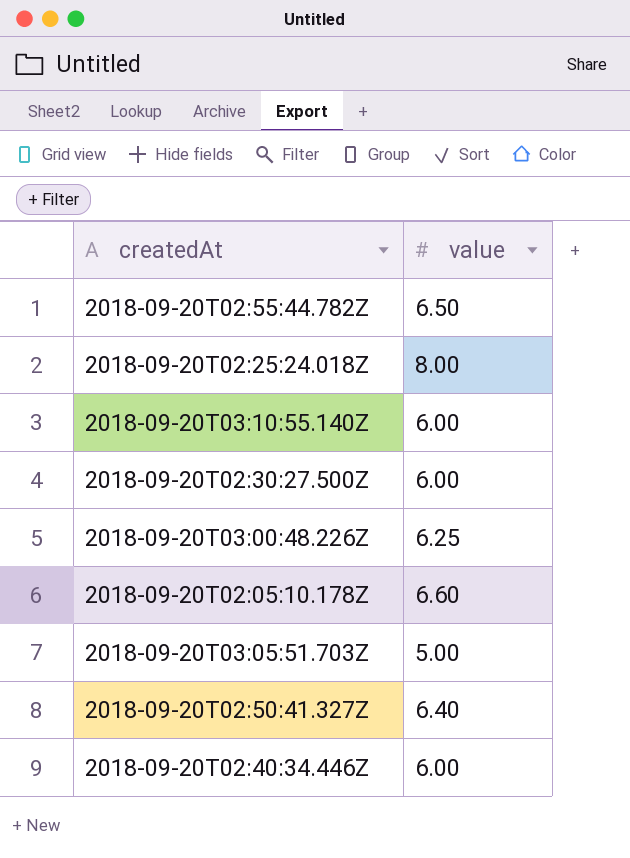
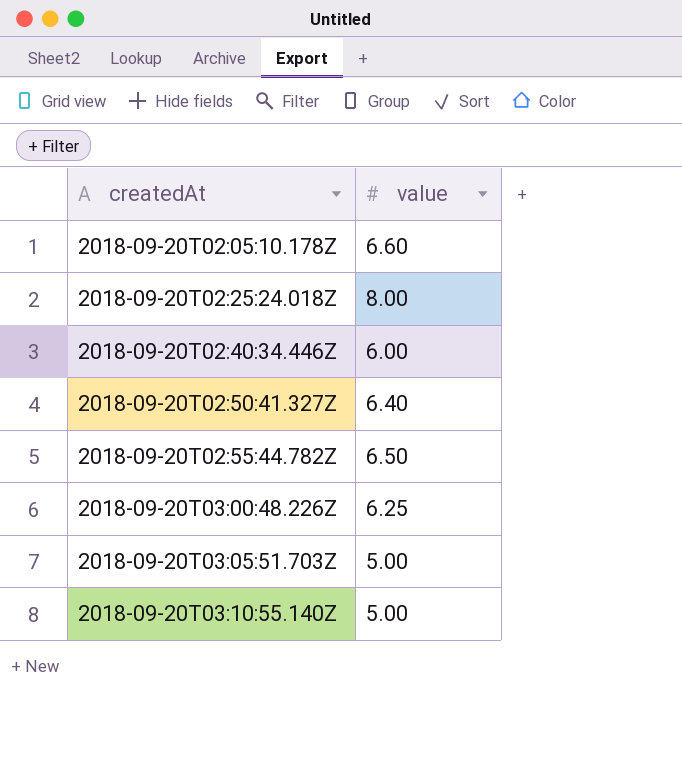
row order: none -> createdAt ascending
row 2018-09-20T02:30:27.500Z: 6.00 -> none
2018-09-20T03:10:55.140Z | value: 6.00 -> 5.00

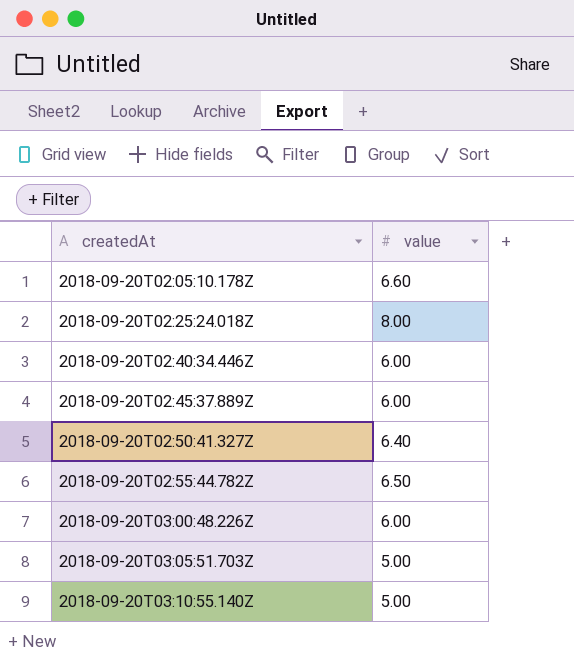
row 2018-09-20T02:45:37.889Z: none -> 6.00
2018-09-20T03:00:48.226Z | value: 6.25 -> 6.00

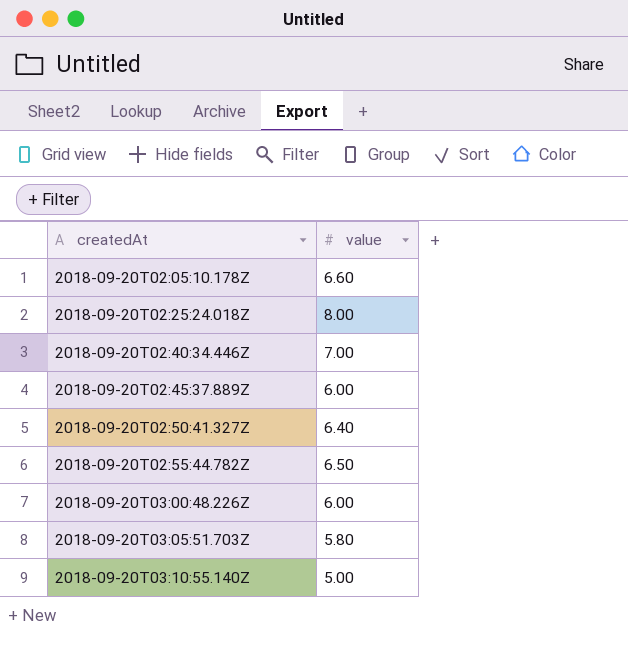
2018-09-20T02:40:34.446Z | value: 6.00 -> 7.00
2018-09-20T03:05:51.703Z | value: 5.00 -> 5.80

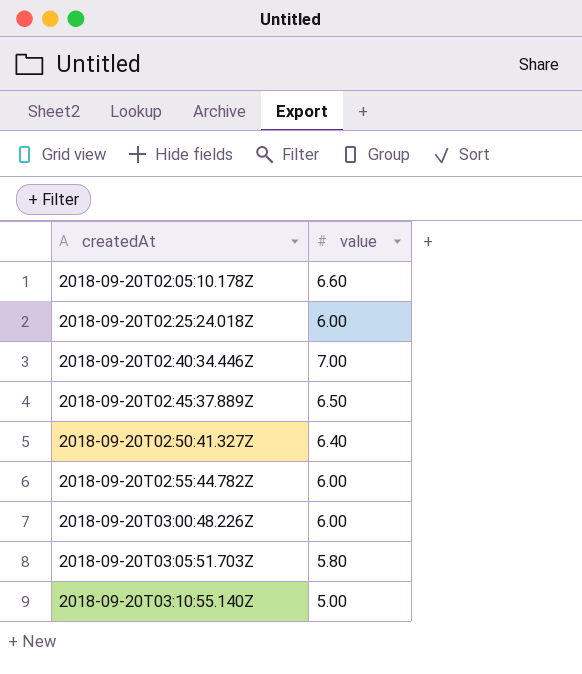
2018-09-20T02:25:24.018Z | value: 8.00 -> 6.00
2018-09-20T02:45:37.889Z | value: 6.00 -> 6.50
2018-09-20T02:55:44.782Z | value: 6.50 -> 6.00

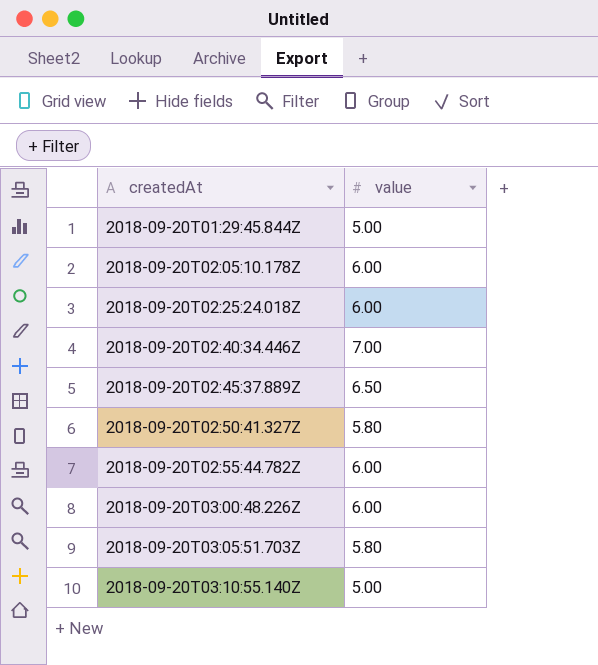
row 2018-09-20T01:29:45.844Z: none -> 5.00
2018-09-20T02:05:10.178Z | value: 6.60 -> 6.00
2018-09-20T02:50:41.327Z | value: 6.40 -> 5.80

